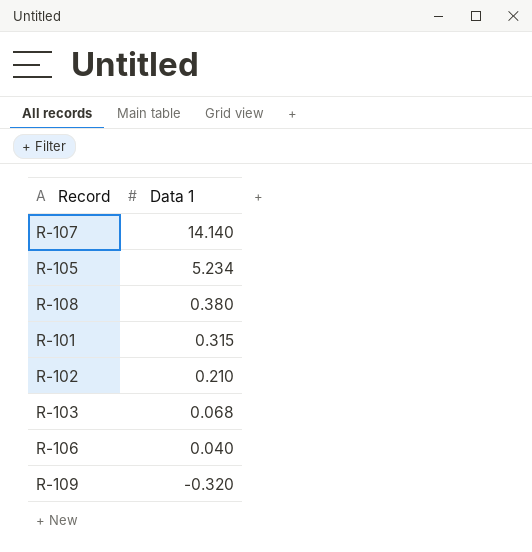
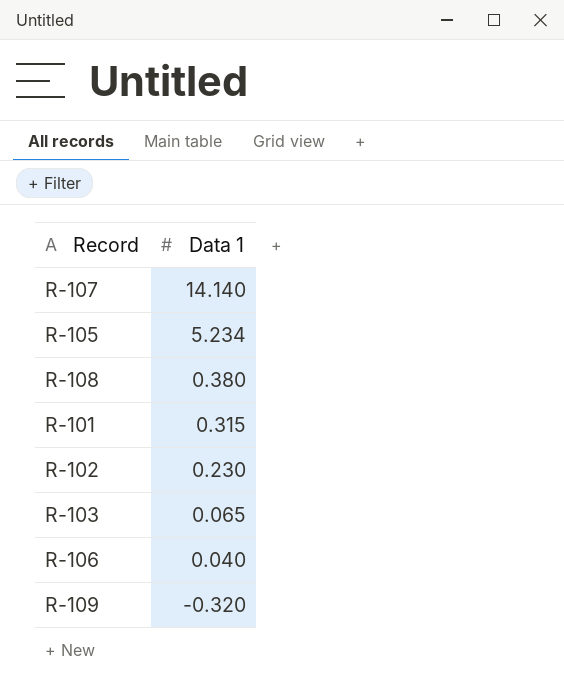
R-102 | Data 1: 0.210 -> 0.230
R-103 | Data 1: 0.068 -> 0.065

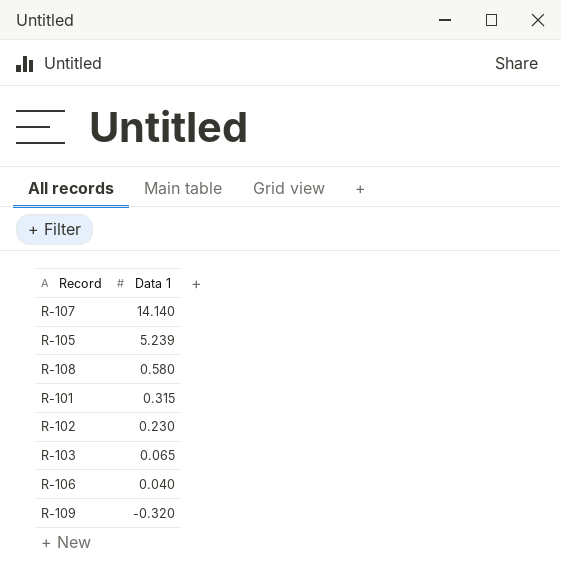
R-105 | Data 1: 5.234 -> 5.239
R-108 | Data 1: 0.380 -> 0.580

